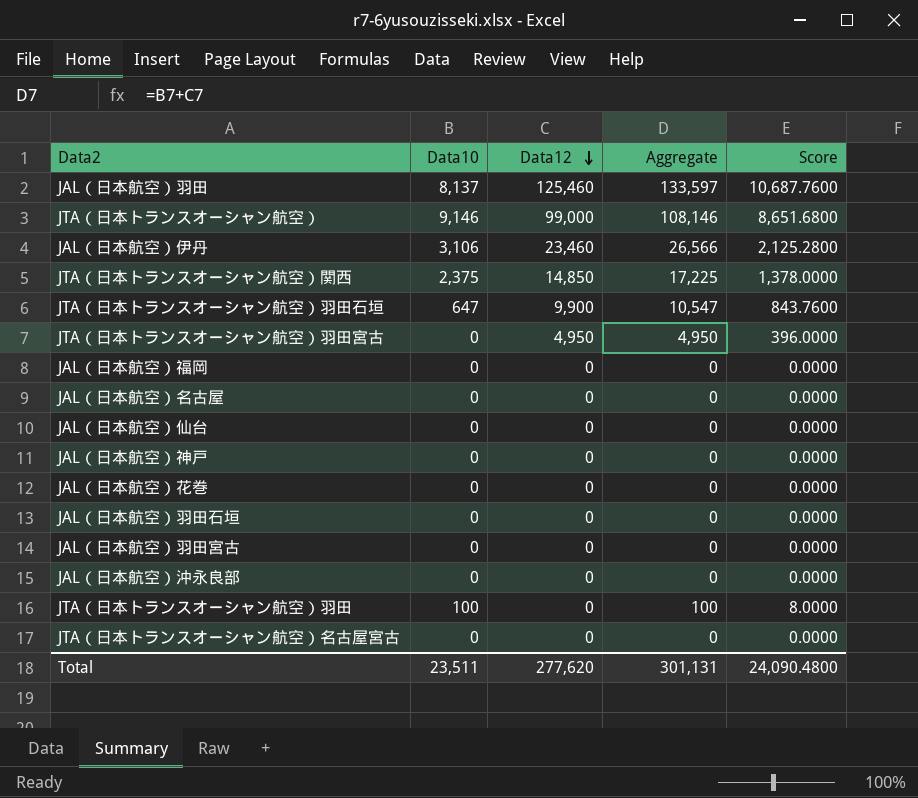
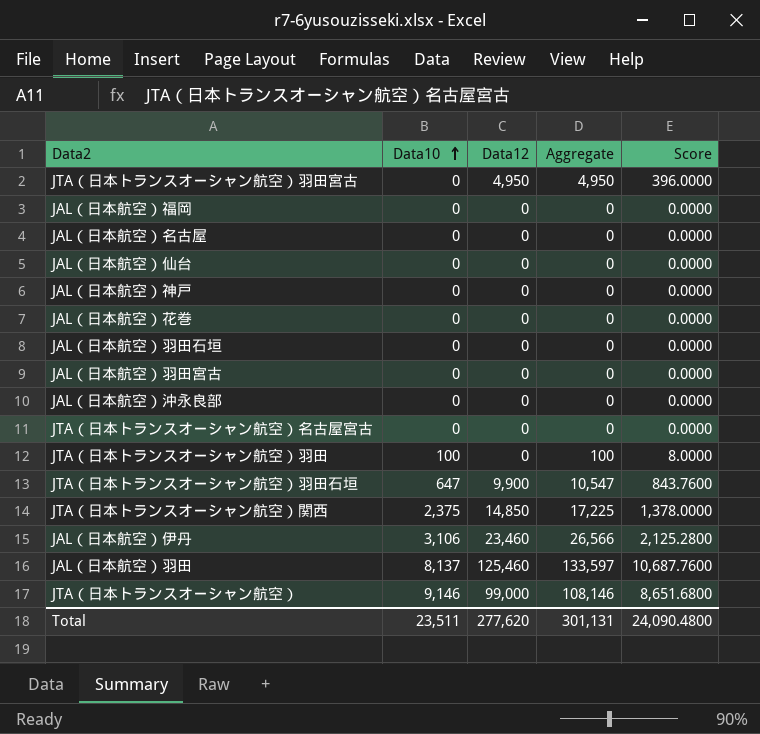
row order: Data12 descending -> Data10 ascending

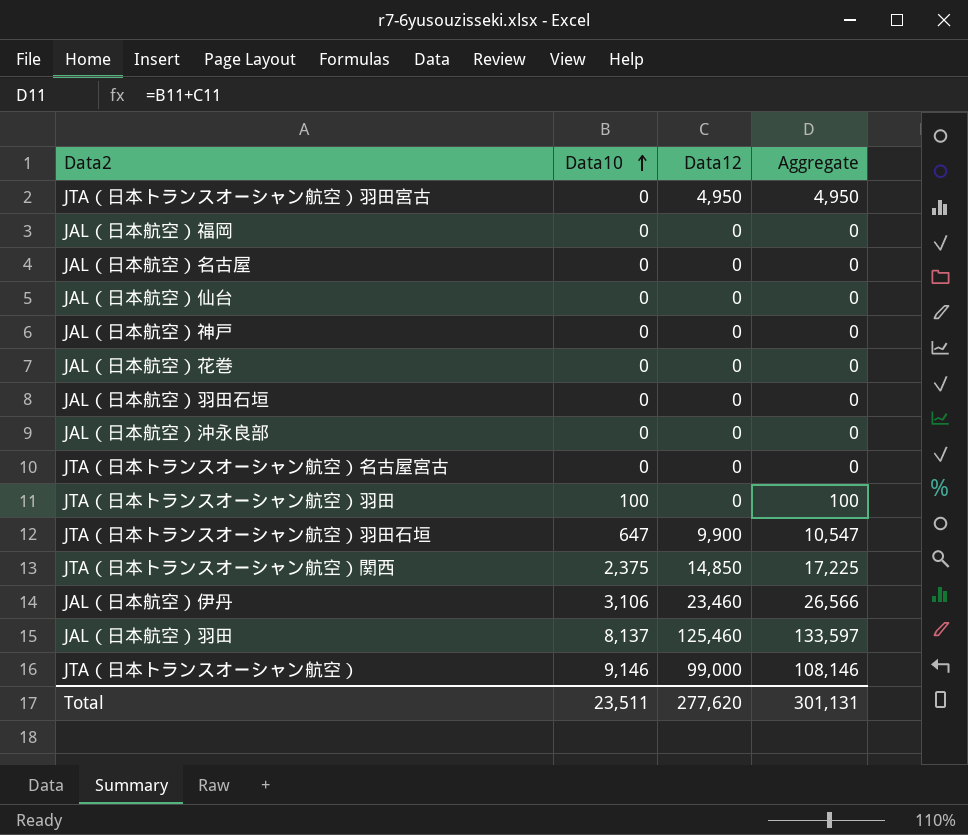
column Score | formula: [Aggregate] * 0.08 -> none
row JAL（日本航空）羽田宮古: 0 | 0 | 0 | 0.0000 -> none

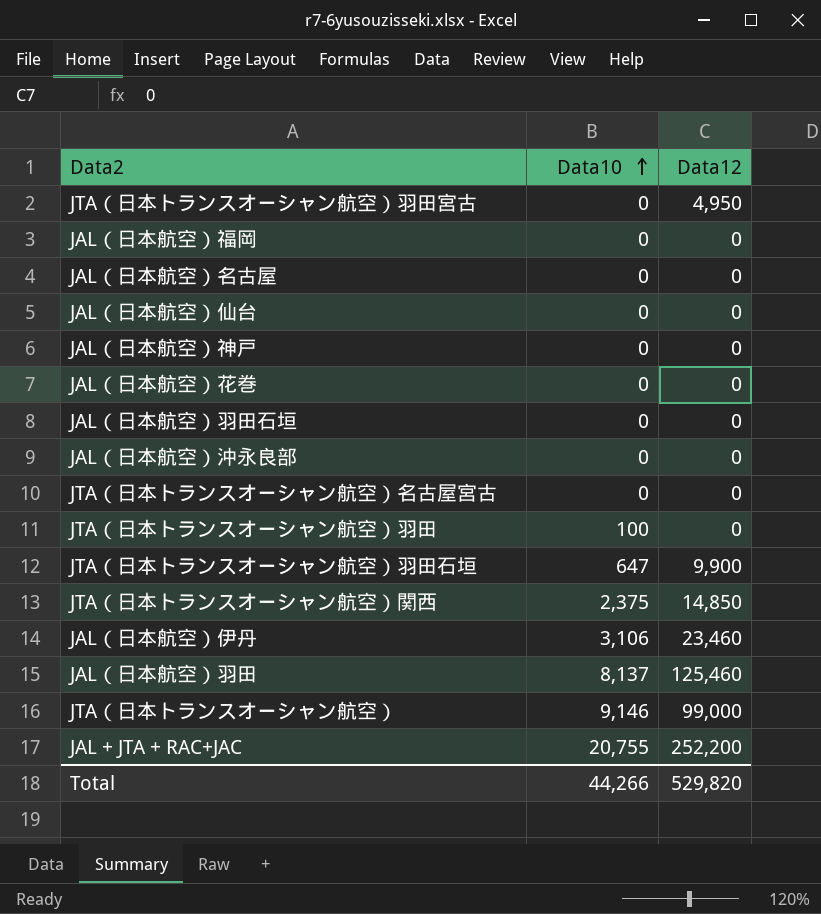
column Aggregate | formula: [Data10] + [Data12] -> none
row JAL + JTA + RAC+JAC: none -> 20,755 | 252,200
Total | Data10: 23,511 -> 44,266
Total | Data12: 277,620 -> 529,820

